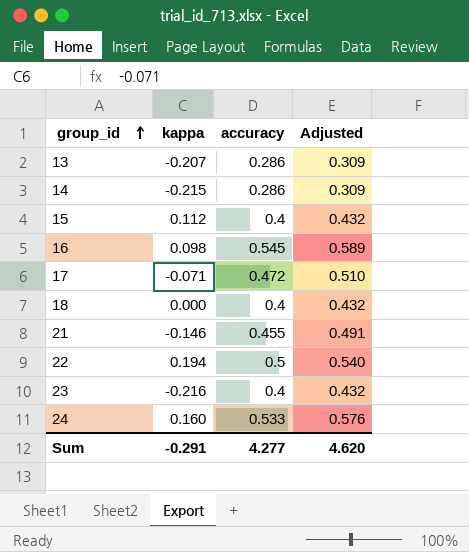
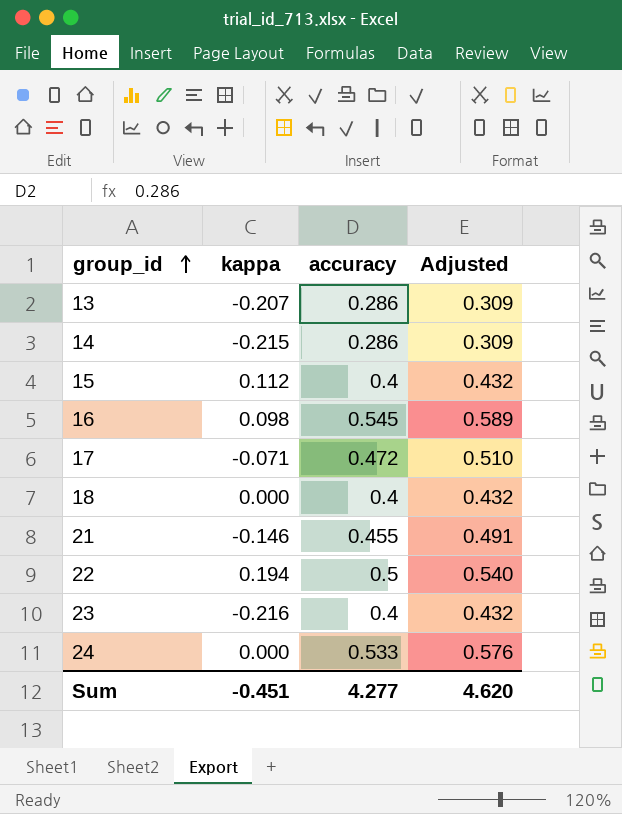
24 | kappa: 0.160 -> 0.000
Sum | kappa: -0.291 -> -0.451

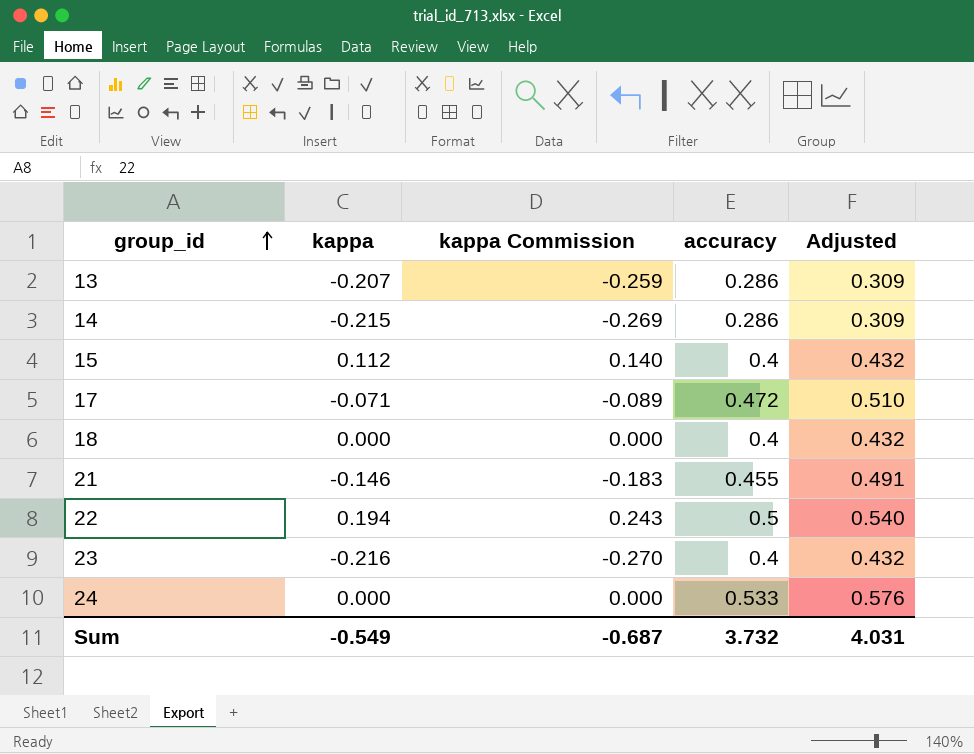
column kappa Commission | formula: none -> [kappa] * 1.25
row 16: 0.098 | 0.545 | 0.589 -> none
Sum | kappa: -0.451 -> -0.549
Sum | accuracy: 4.277 -> 3.732
Sum | Adjusted: 4.620 -> 4.031

